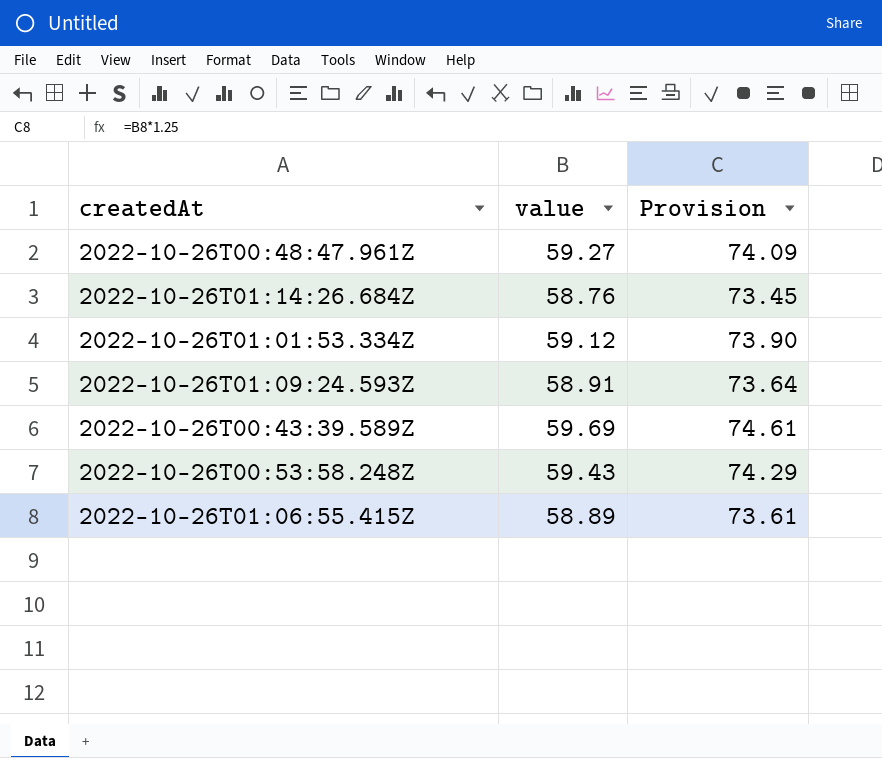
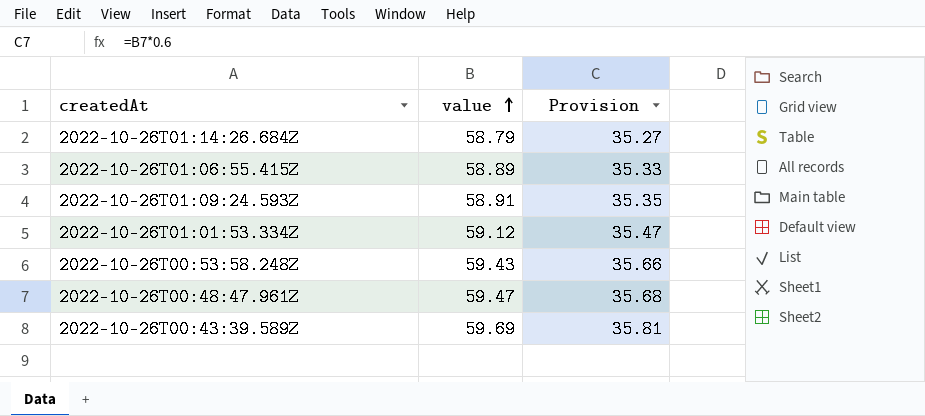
row order: none -> value ascending
column Provision | formula: [value] * 1.25 -> [value] * 0.6
2022-10-26T01:14:26.684Z | value: 58.76 -> 58.79
2022-10-26T00:48:47.961Z | value: 59.27 -> 59.47

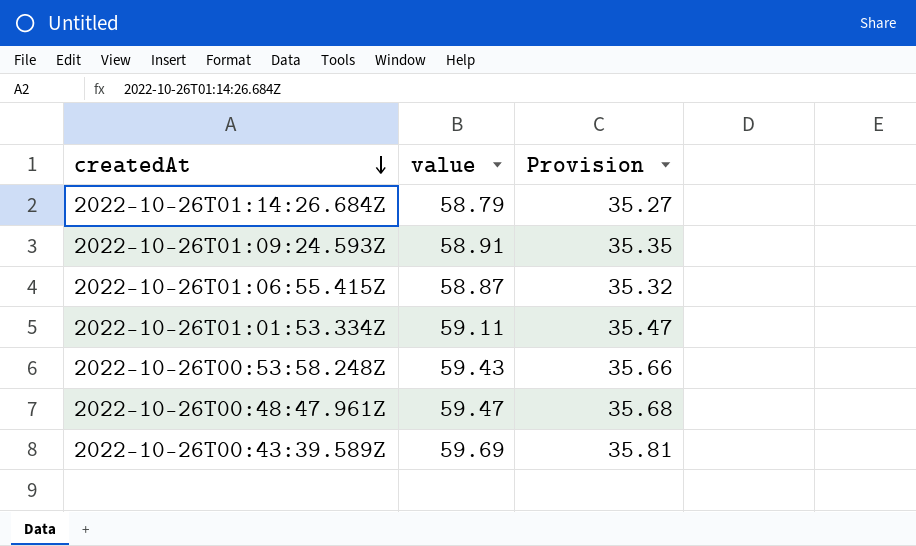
row order: value ascending -> createdAt descending
2022-10-26T01:06:55.415Z | value: 58.89 -> 58.87
2022-10-26T01:06:55.415Z | Provision: 35.33 -> 35.32
2022-10-26T01:01:53.334Z | value: 59.12 -> 59.11

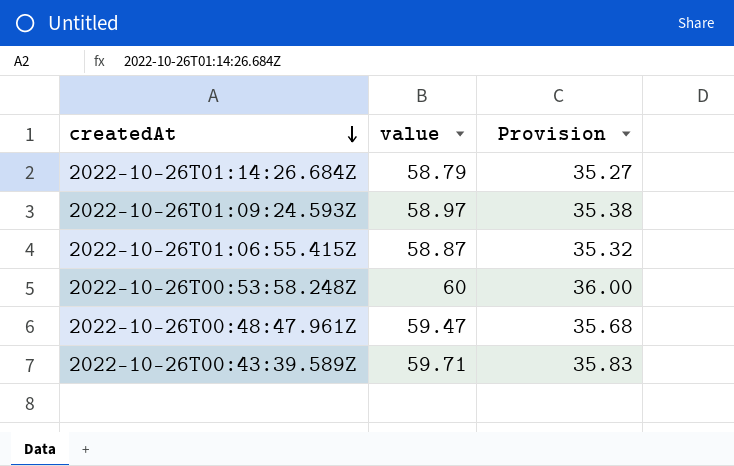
row 2022-10-26T01:01:53.334Z: 59.11 | 35.47 -> none
2022-10-26T01:09:24.593Z | value: 58.91 -> 58.97
2022-10-26T01:09:24.593Z | Provision: 35.35 -> 35.38
2022-10-26T00:53:58.248Z | value: 59.43 -> 60
2022-10-26T00:53:58.248Z | Provision: 35.66 -> 36.00
2022-10-26T00:43:39.589Z | value: 59.69 -> 59.71
2022-10-26T00:43:39.589Z | Provision: 35.81 -> 35.83

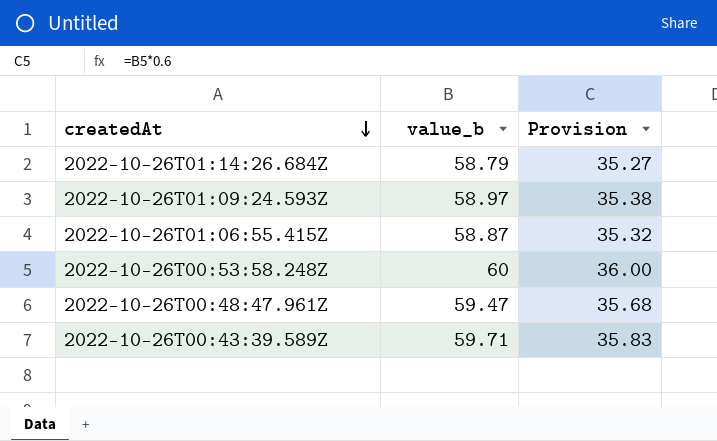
column name: value -> value_b

